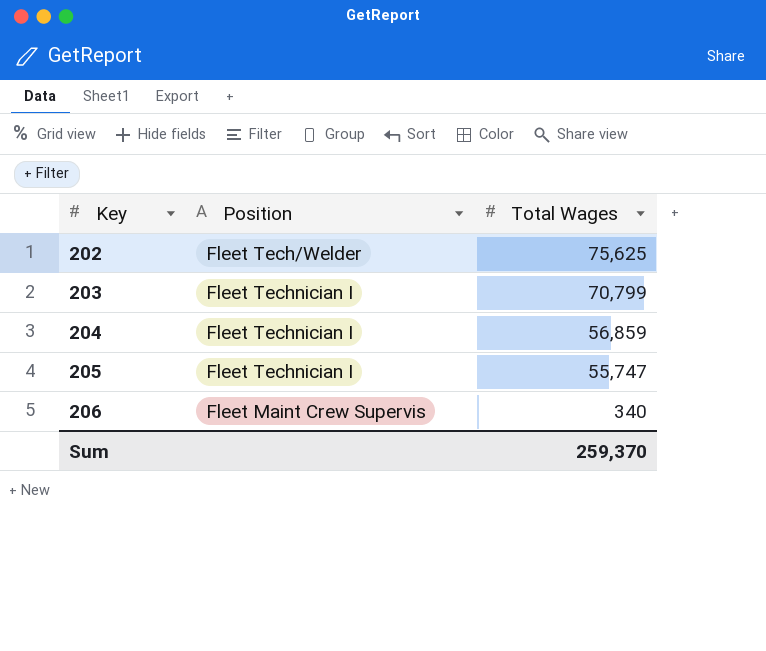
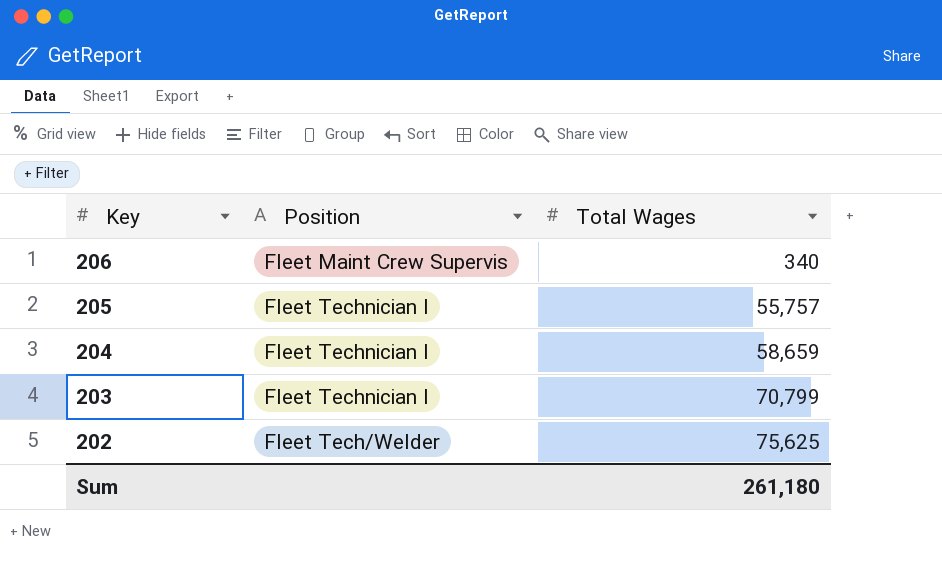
row order: Key ascending -> Key descending
205 | Total Wages: 55,747 -> 55,757
204 | Total Wages: 56,859 -> 58,659
Sum | Total Wages: 259,370 -> 261,180

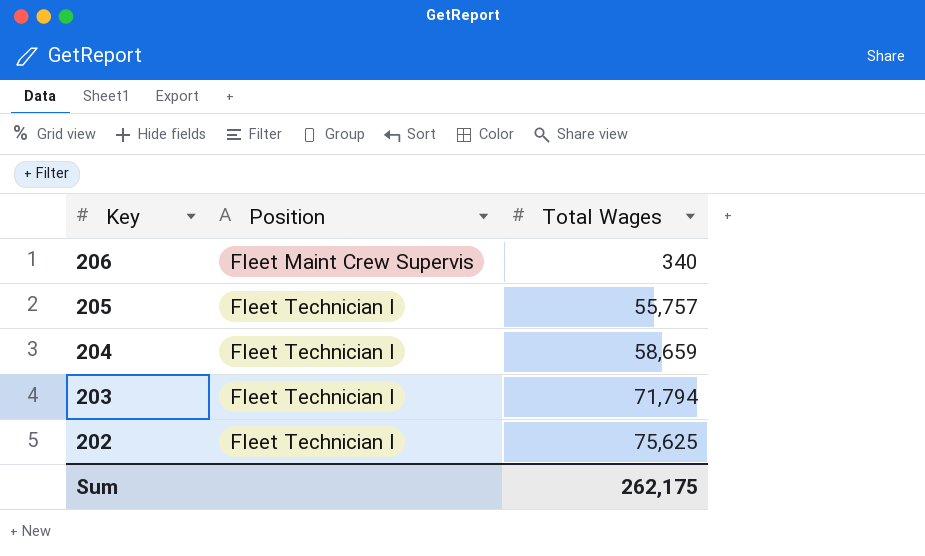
203 | Total Wages: 70,799 -> 71,794
202 | Position: Fleet Tech/Welder -> Fleet Technician I
Sum | Total Wages: 261,180 -> 262,175

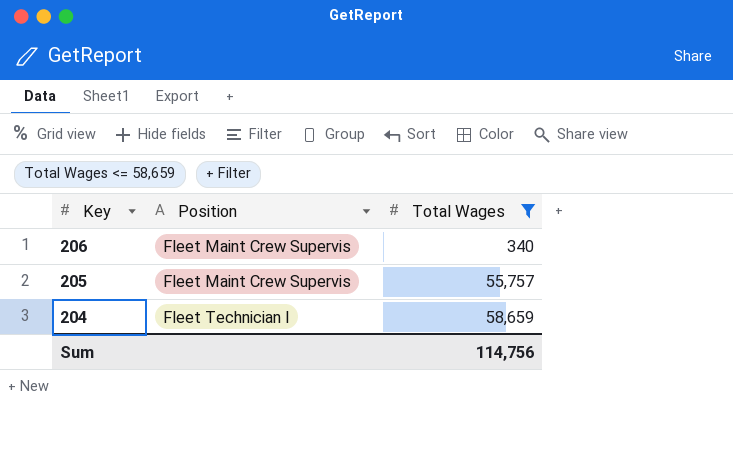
filter: none -> Total Wages <= 58,659
205 | Position: Fleet Technician I -> Fleet Maint Crew Supervis
Sum | Total Wages: 262,175 -> 114,756

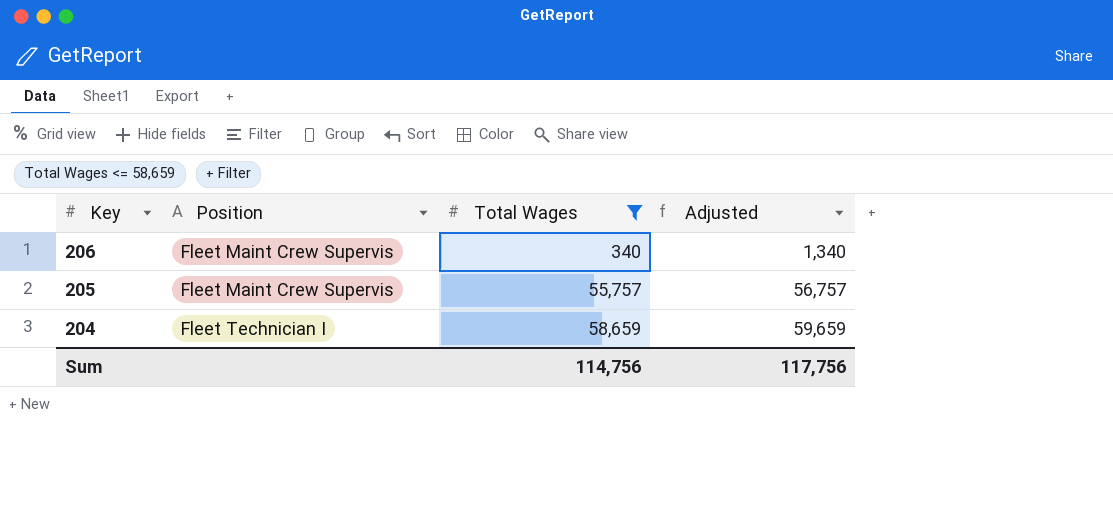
column Adjusted | formula: none -> [Total Wages] + 1000

